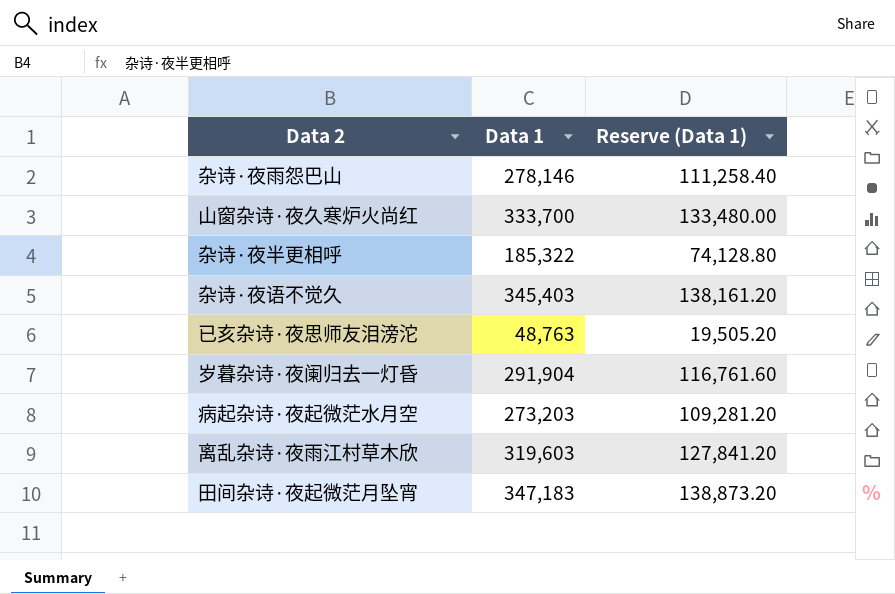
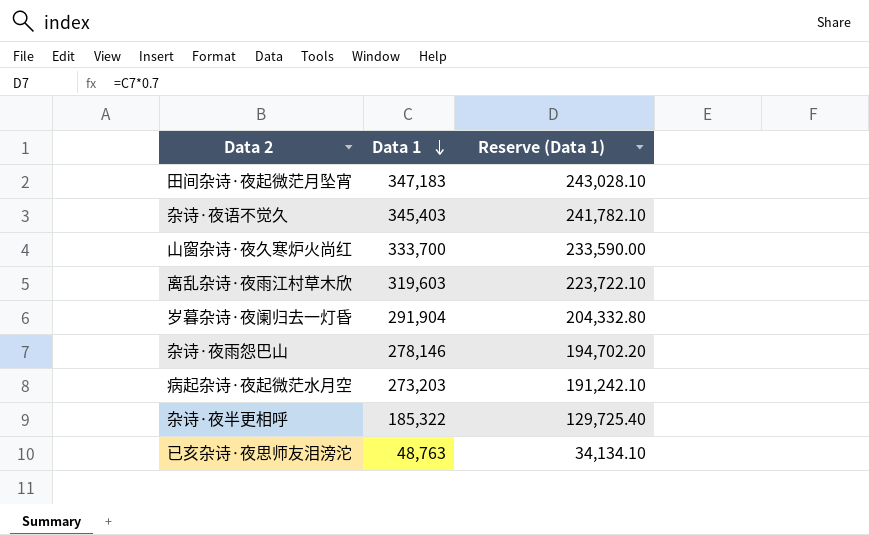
row order: none -> Data 1 descending
column Reserve (Data 1) | formula: [Data 1] * 0.4 -> [Data 1] * 0.7

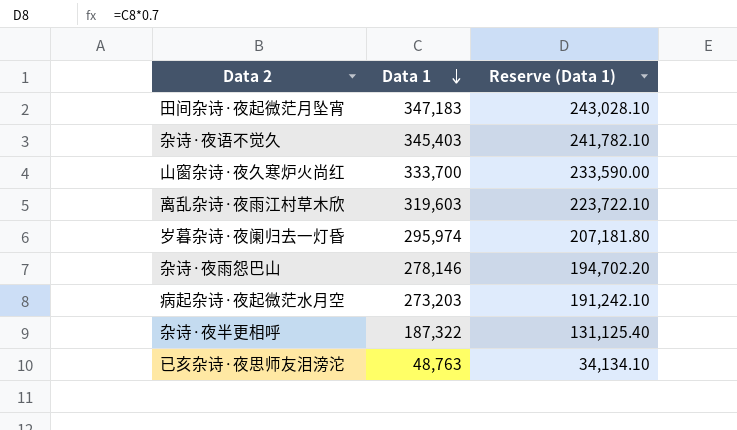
岁暮杂诗·夜阑归去一灯昏 | Data 1: 291,904 -> 295,974
岁暮杂诗·夜阑归去一灯昏 | Reserve (Data 1): 204,332.80 -> 207,181.80
杂诗·夜半更相呼 | Data 1: 185,322 -> 187,322
杂诗·夜半更相呼 | Reserve (Data 1): 129,725.40 -> 131,125.40

